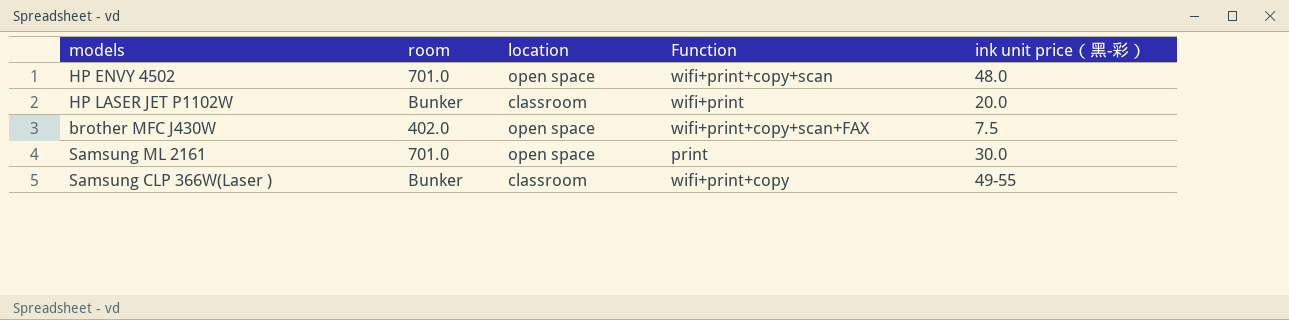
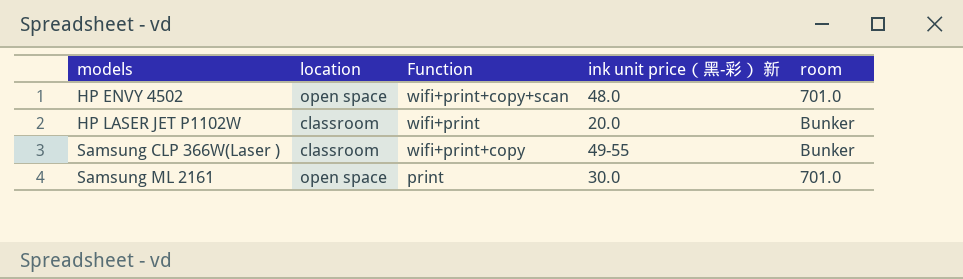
row order: none -> models ascending
column name: ink unit price（黑-彩） -> ink unit price（黑-彩） 新
column room | position: 2 -> 5
row brother MFC J430W: 402.0 | open space | wifi+print+copy+scan+FAX | 7.5 -> none

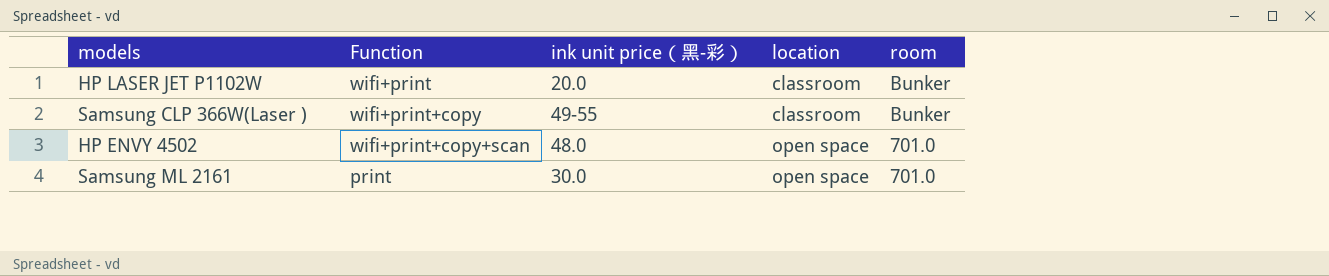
row order: models ascending -> location ascending
column name: ink unit price（黑-彩） 新 -> ink unit price（黑-彩）
column location | position: 2 -> 4

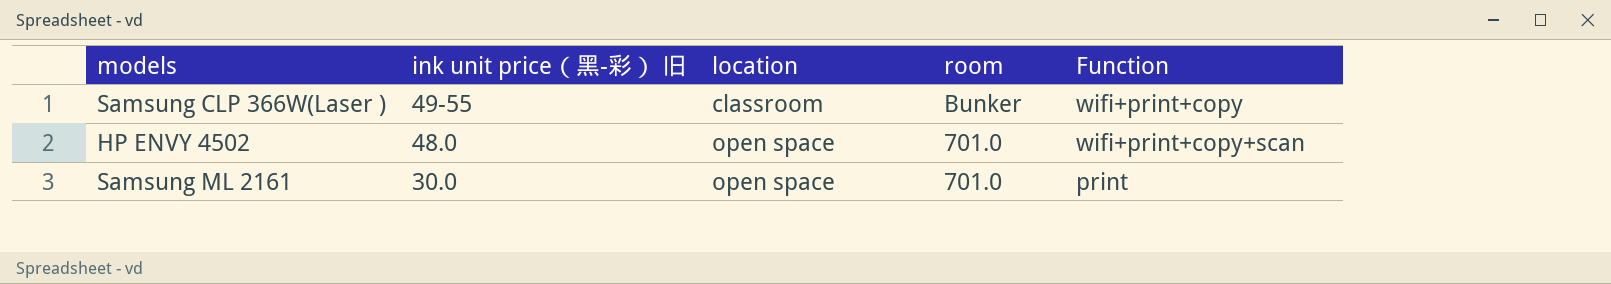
column name: ink unit price（黑-彩） -> ink unit price（黑-彩） 旧
column Function | position: 2 -> 5
row HP LASER JET P1102W: wifi+print | 20.0 | classroom | Bunker -> none

